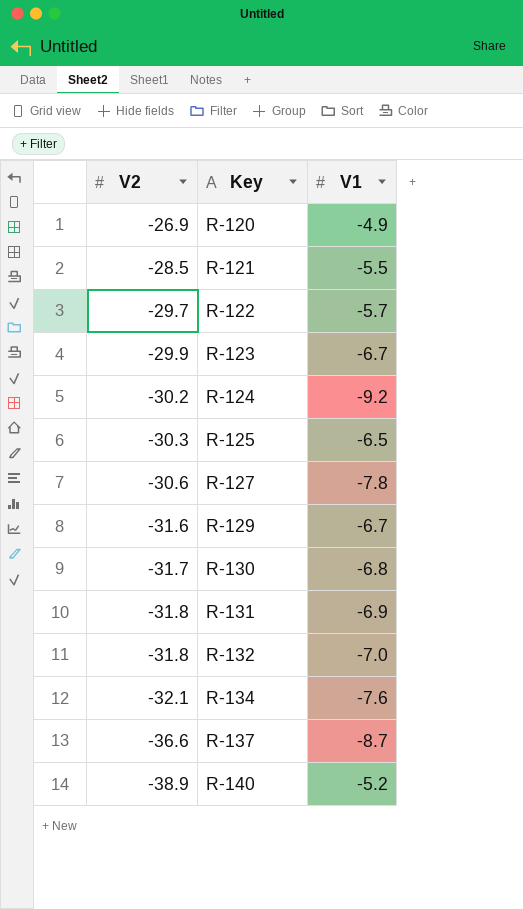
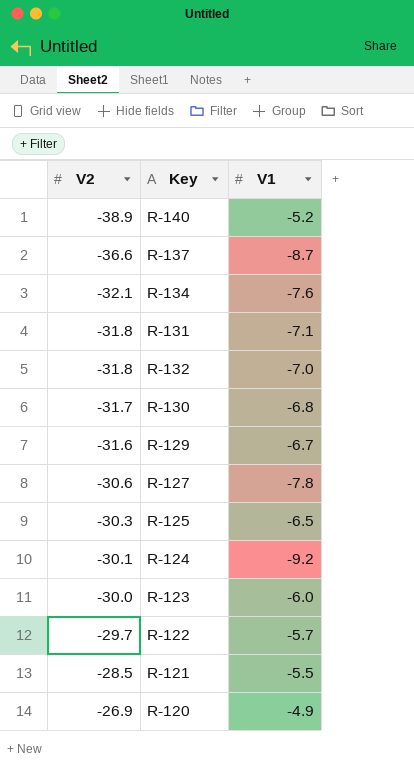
row order: V2 descending -> V2 ascending
R-131 | V1: -6.9 -> -7.1
R-124 | V2: -30.2 -> -30.1
R-123 | V2: -29.9 -> -30.0
R-123 | V1: -6.7 -> -6.0

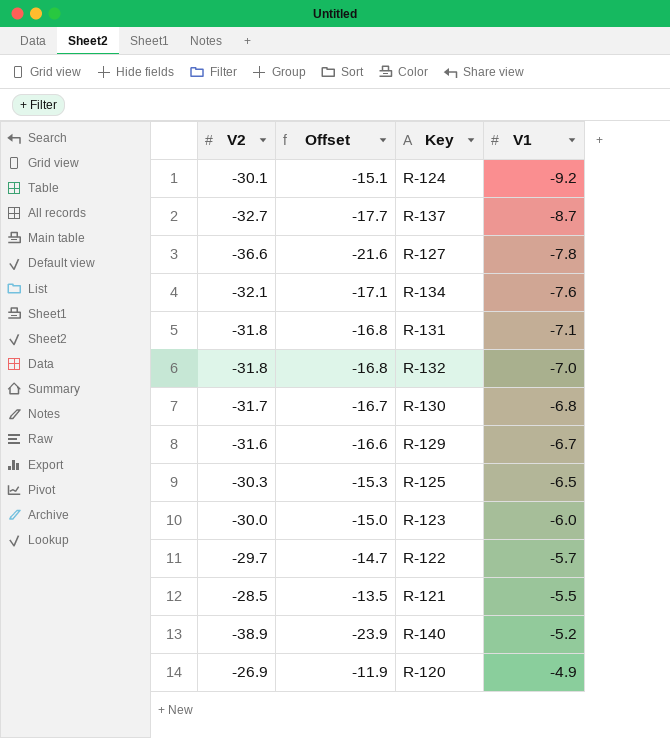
row order: V2 ascending -> V1 ascending
column Offset | formula: none -> [V2] + 15
R-137 | V2: -36.6 -> -32.7
R-127 | V2: -30.6 -> -36.6

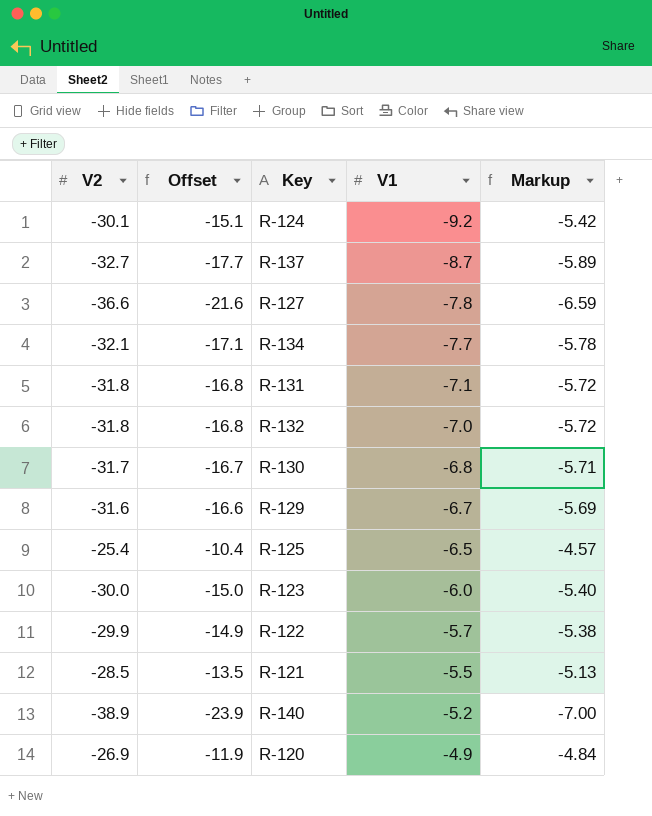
column Markup | formula: none -> [V2] * 0.18
R-134 | V1: -7.6 -> -7.7
R-125 | V2: -30.3 -> -25.4
R-125 | Offset: -15.3 -> -10.4
R-122 | V2: -29.7 -> -29.9
R-122 | Offset: -14.7 -> -14.9

